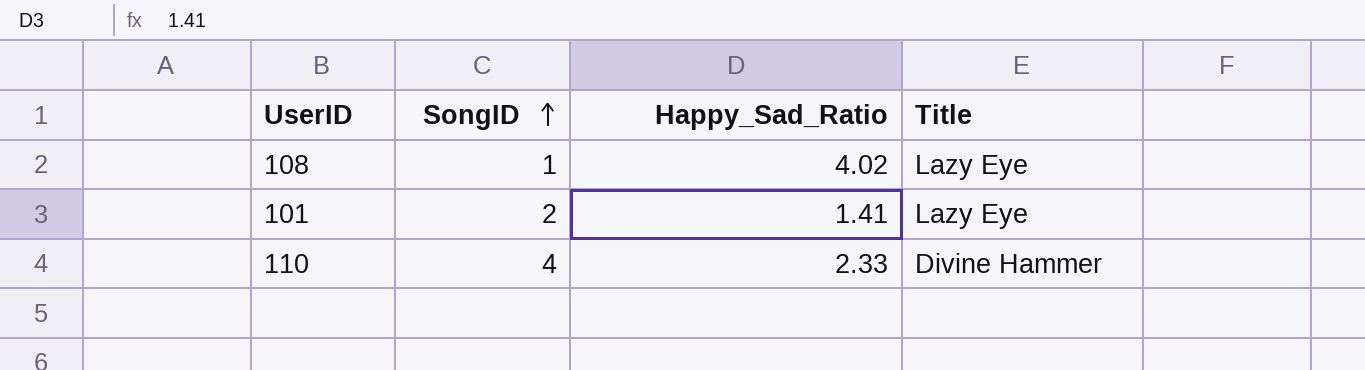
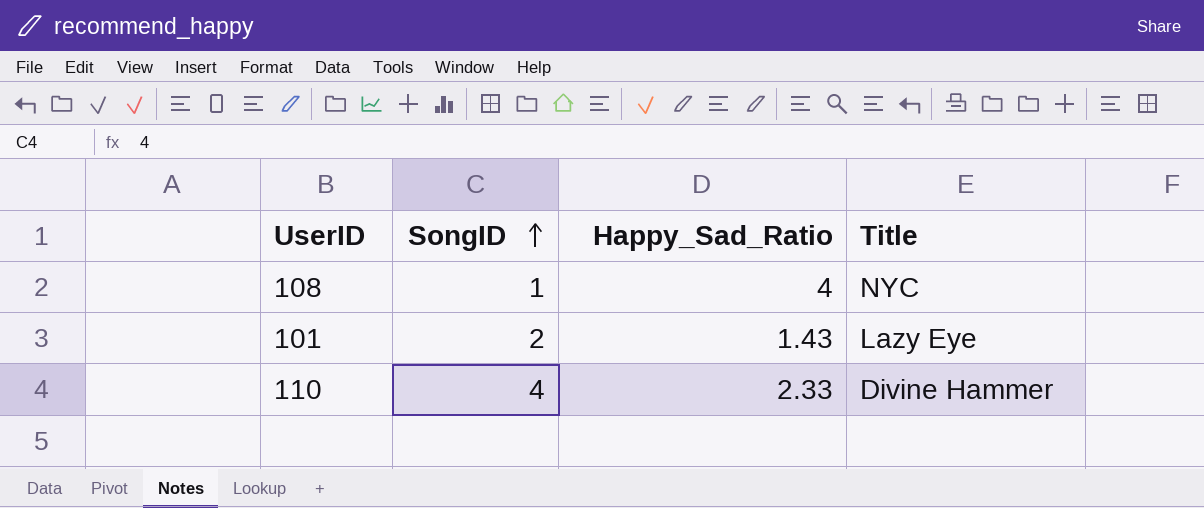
108 | Happy_Sad_Ratio: 4.02 -> 4
108 | Title: Lazy Eye -> NYC
101 | Happy_Sad_Ratio: 1.41 -> 1.43

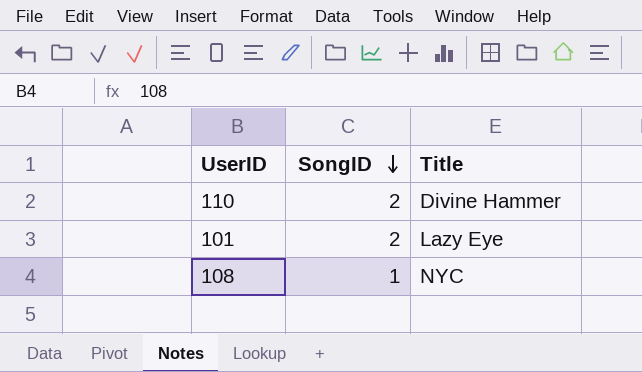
row order: SongID ascending -> SongID descending
column Happy_Sad_Ratio | position: 3 -> none
110 | SongID: 4 -> 2

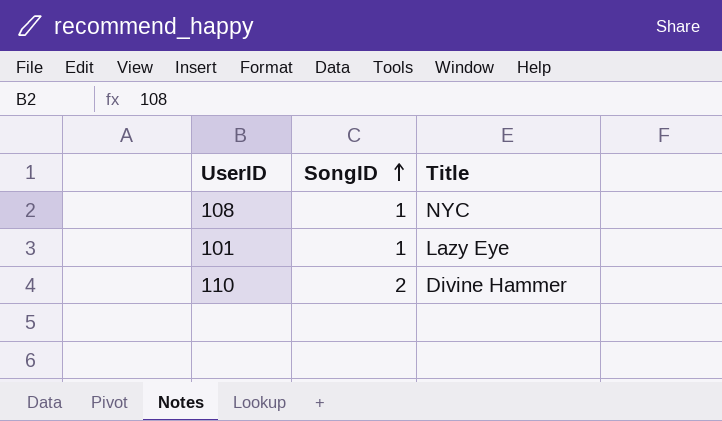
row order: SongID descending -> SongID ascending
101 | SongID: 2 -> 1

